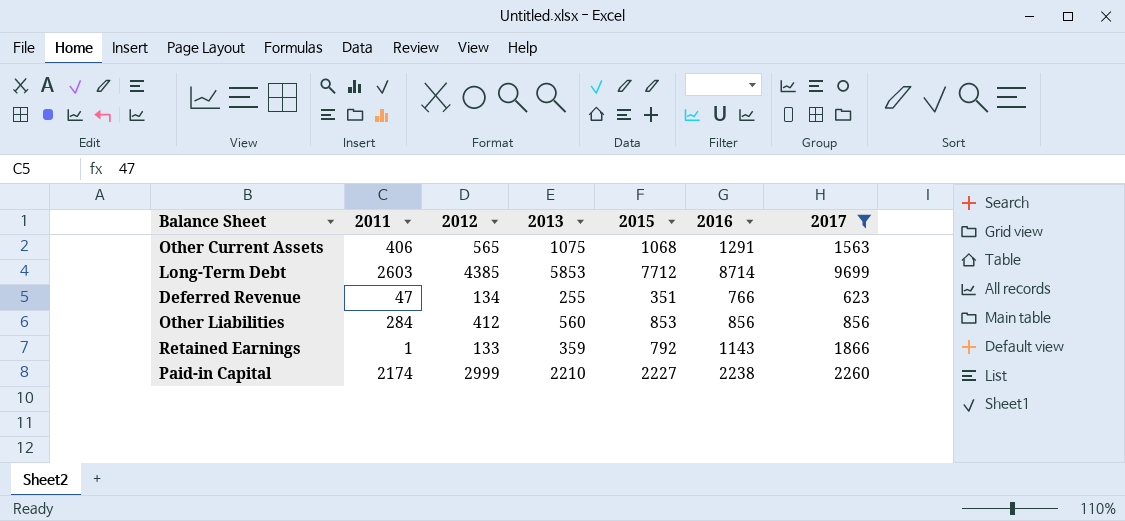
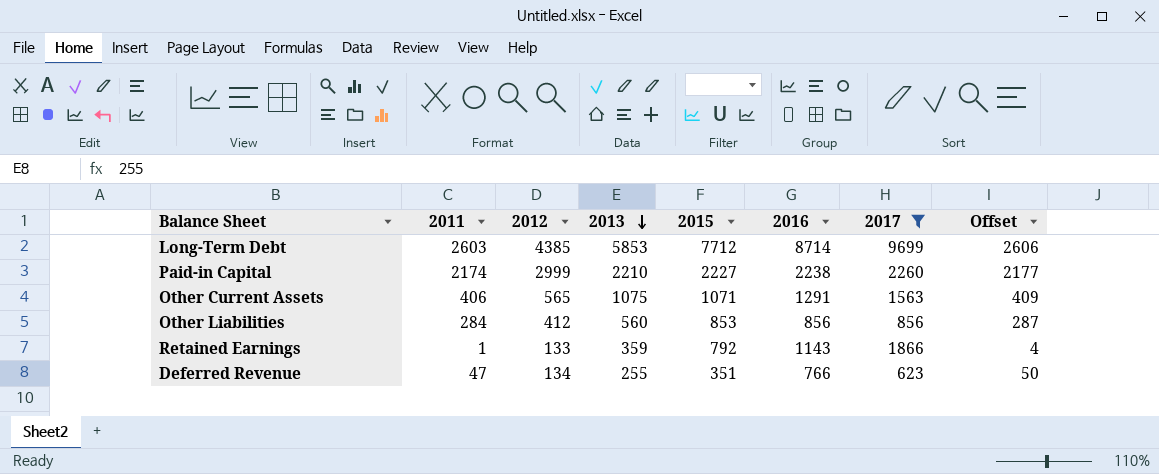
row order: none -> 2013 descending
column Offset | formula: none -> [2011] + 3
Other Current Assets | 2015: 1068 -> 1071

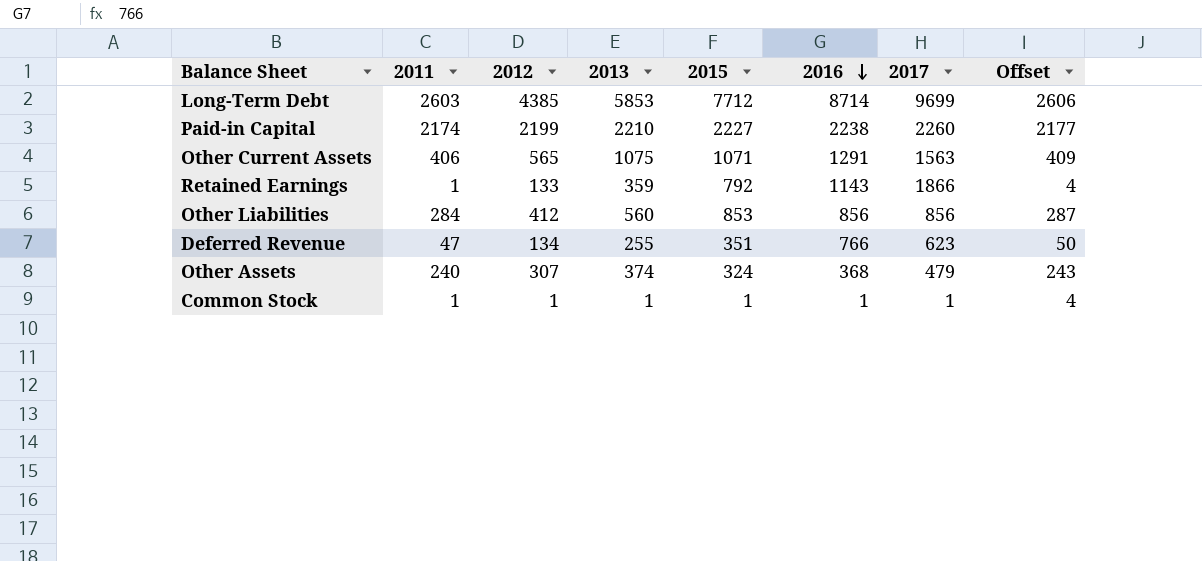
filter: 2017 >= 623 -> none
row order: 2013 descending -> 2016 descending
Paid-in Capital | 2012: 2999 -> 2199

